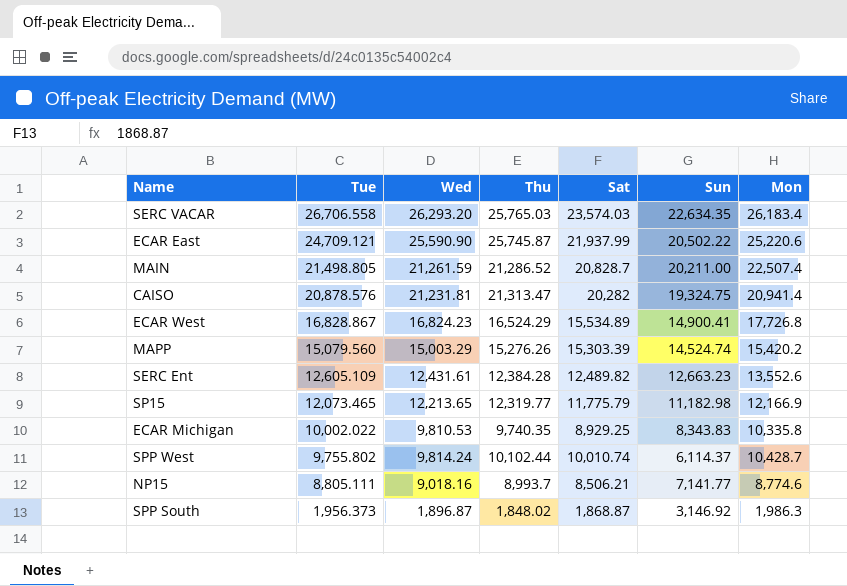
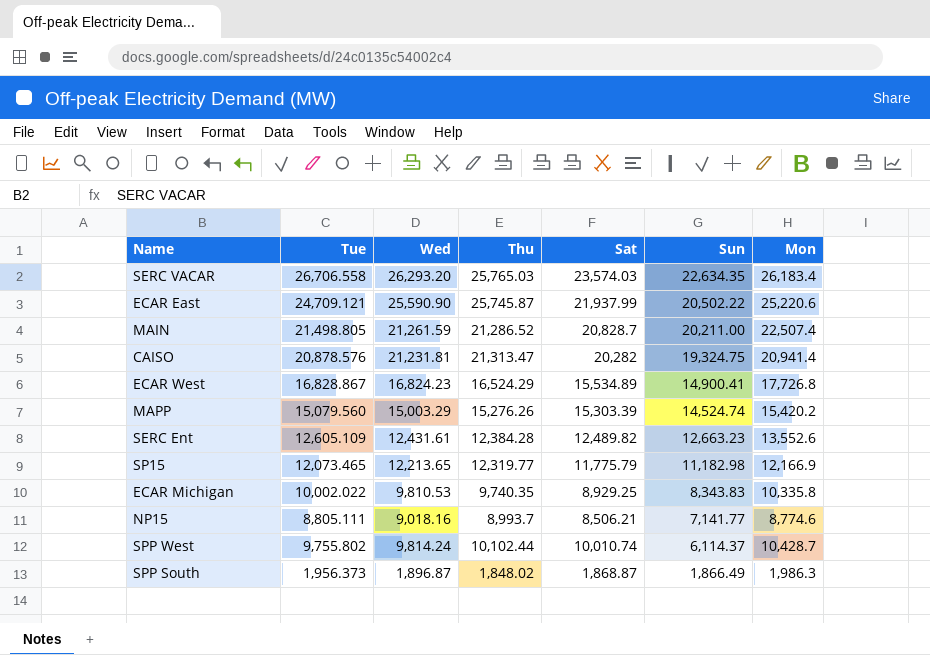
row order: Tue descending -> Sun descending
SPP South | Sun: 3,146.92 -> 1,866.49

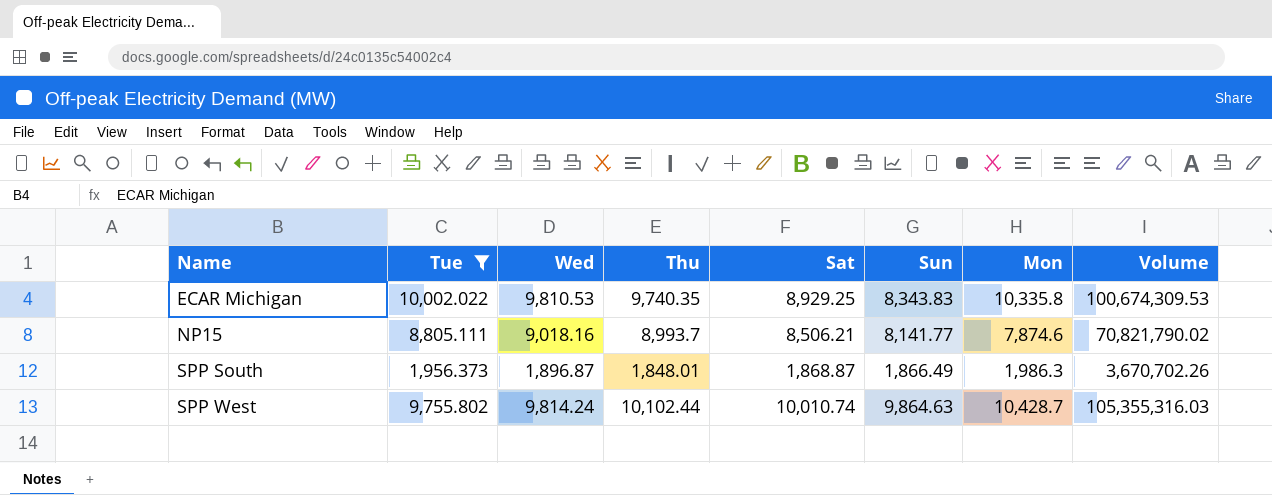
filter: none -> Tue <= 10,002.022
row order: Sun descending -> Name ascending
column Volume | formula: none -> [Thu] * [Mon]
NP15 | Sun: 7,141.77 -> 8,141.77
NP15 | Mon: 8,774.6 -> 7,874.6
SPP South | Thu: 1,848.02 -> 1,848.01
SPP West | Sun: 6,114.37 -> 9,864.63

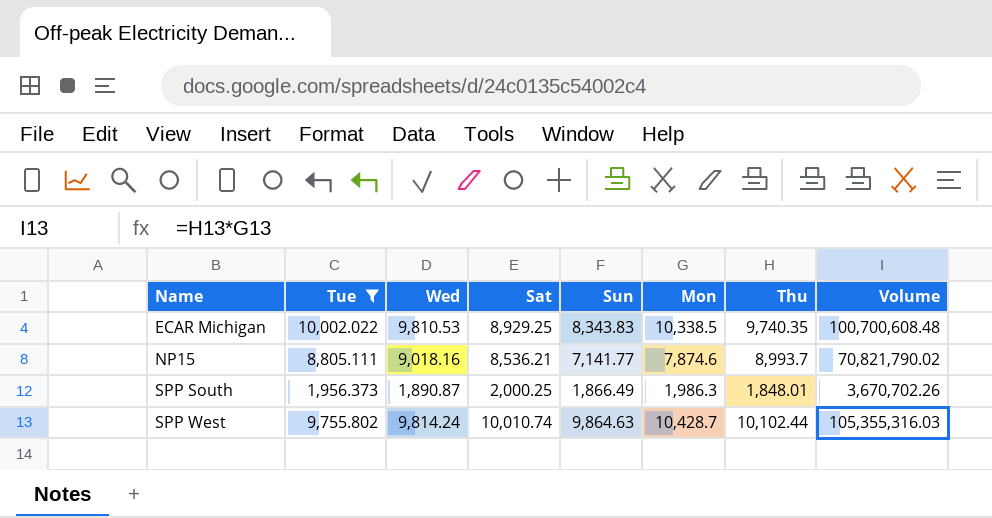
column Thu | position: 4 -> 7
ECAR Michigan | Mon: 10,335.8 -> 10,338.5
ECAR Michigan | Volume: 100,674,309.53 -> 100,700,608.48
NP15 | Sat: 8,506.21 -> 8,536.21
NP15 | Sun: 8,141.77 -> 7,141.77
SPP South | Wed: 1,896.87 -> 1,890.87
SPP South | Sat: 1,868.87 -> 2,000.25

